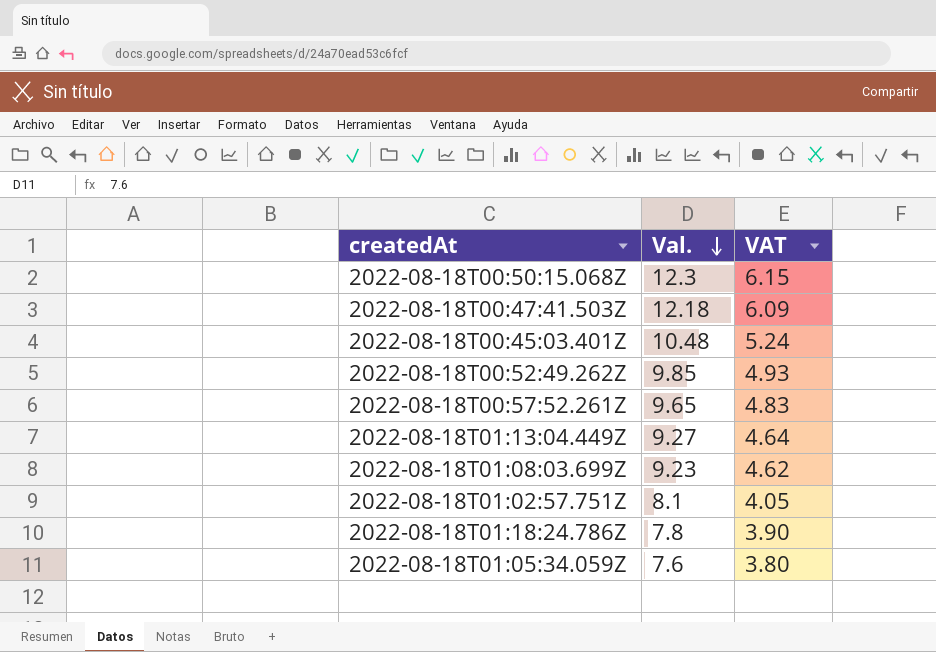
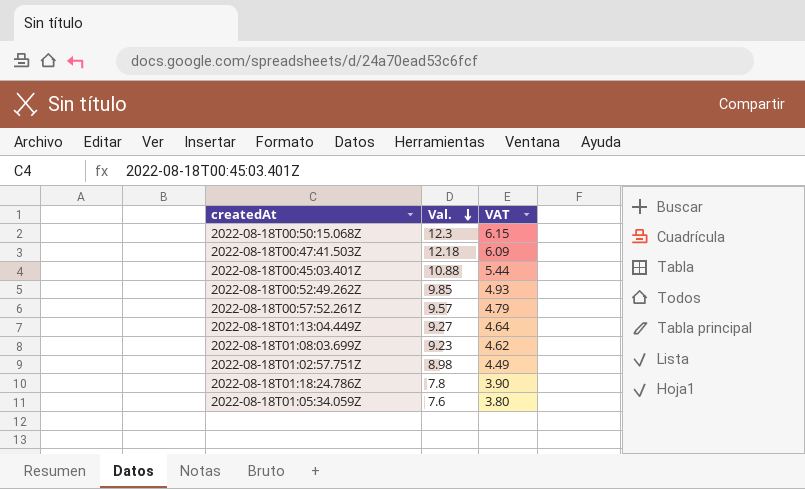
2022-08-18T00:45:03.401Z | Val.: 10.48 -> 10.88
2022-08-18T00:45:03.401Z | VAT: 5.24 -> 5.44
2022-08-18T00:57:52.261Z | Val.: 9.65 -> 9.57
2022-08-18T00:57:52.261Z | VAT: 4.83 -> 4.79
2022-08-18T01:02:57.751Z | Val.: 8.1 -> 8.98
2022-08-18T01:02:57.751Z | VAT: 4.05 -> 4.49

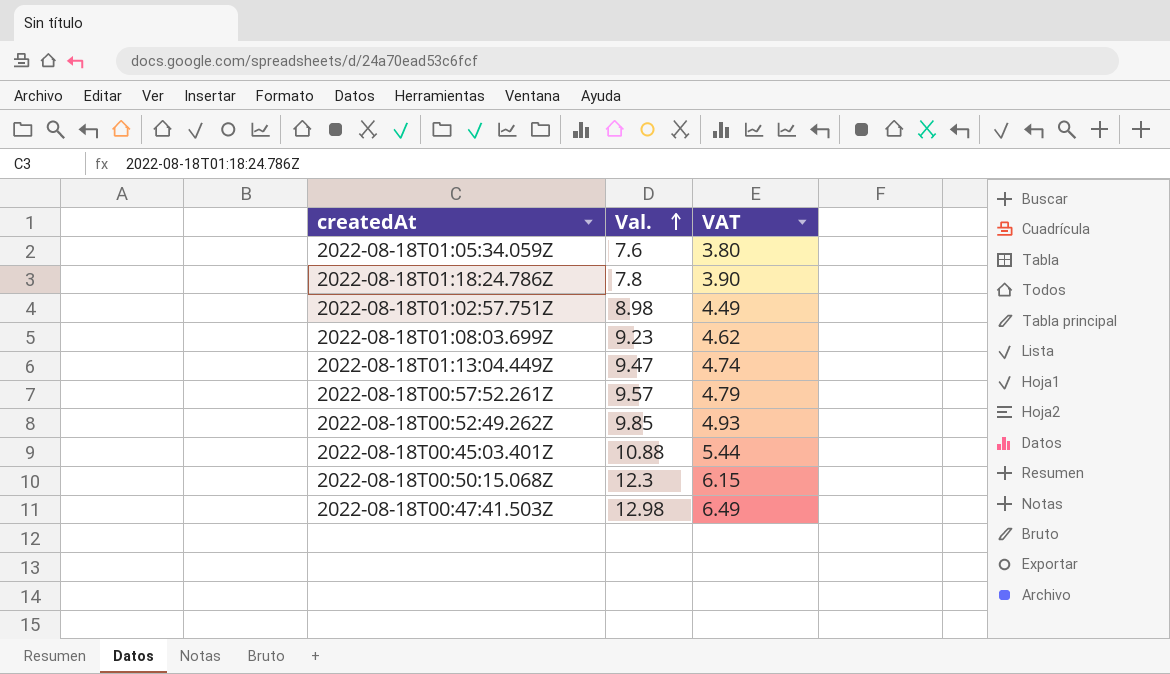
row order: Val. descending -> Val. ascending
2022-08-18T01:13:04.449Z | Val.: 9.27 -> 9.47
2022-08-18T01:13:04.449Z | VAT: 4.64 -> 4.74
2022-08-18T00:47:41.503Z | Val.: 12.18 -> 12.98
2022-08-18T00:47:41.503Z | VAT: 6.09 -> 6.49

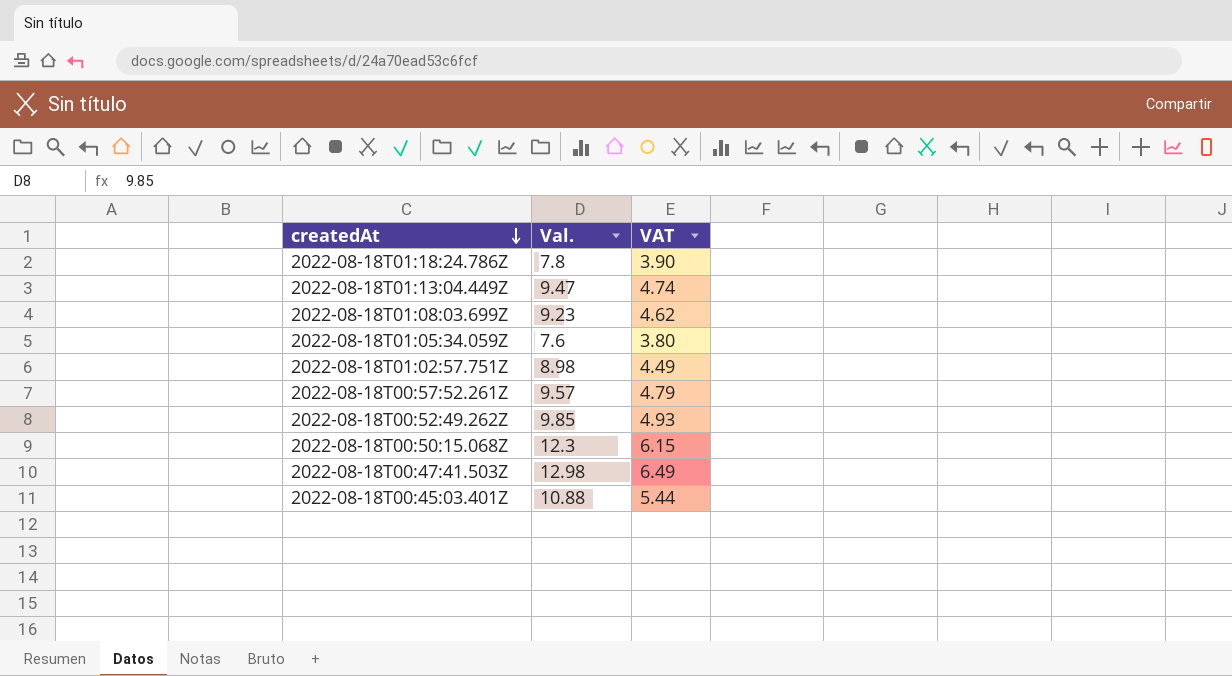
row order: Val. ascending -> createdAt descending

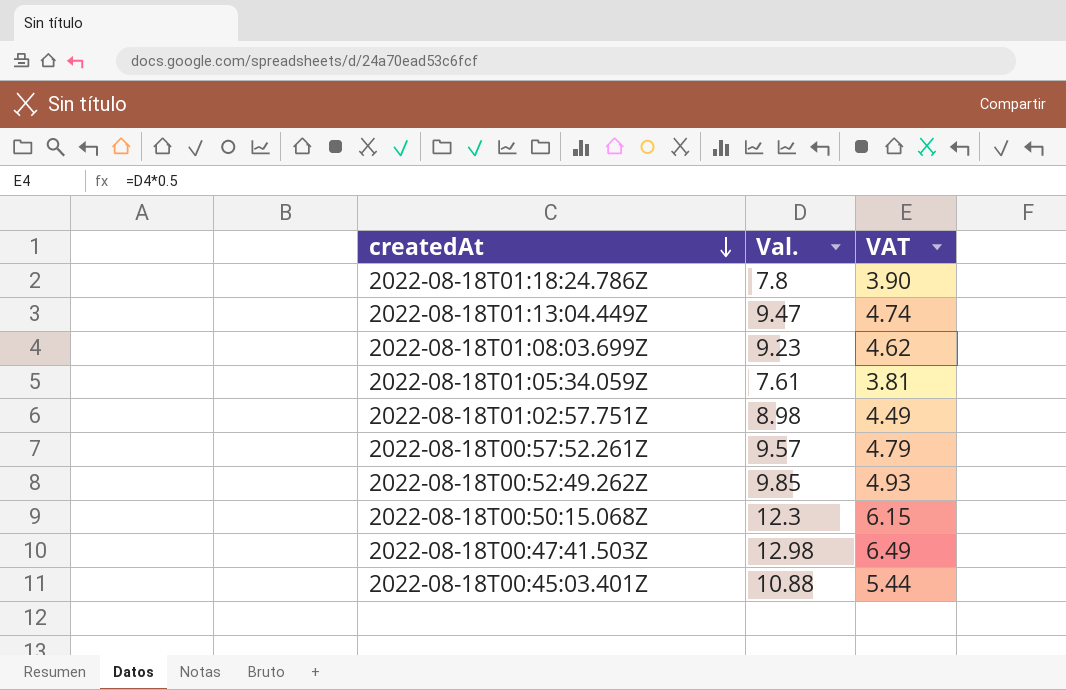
2022-08-18T01:05:34.059Z | Val.: 7.6 -> 7.61
2022-08-18T01:05:34.059Z | VAT: 3.80 -> 3.81

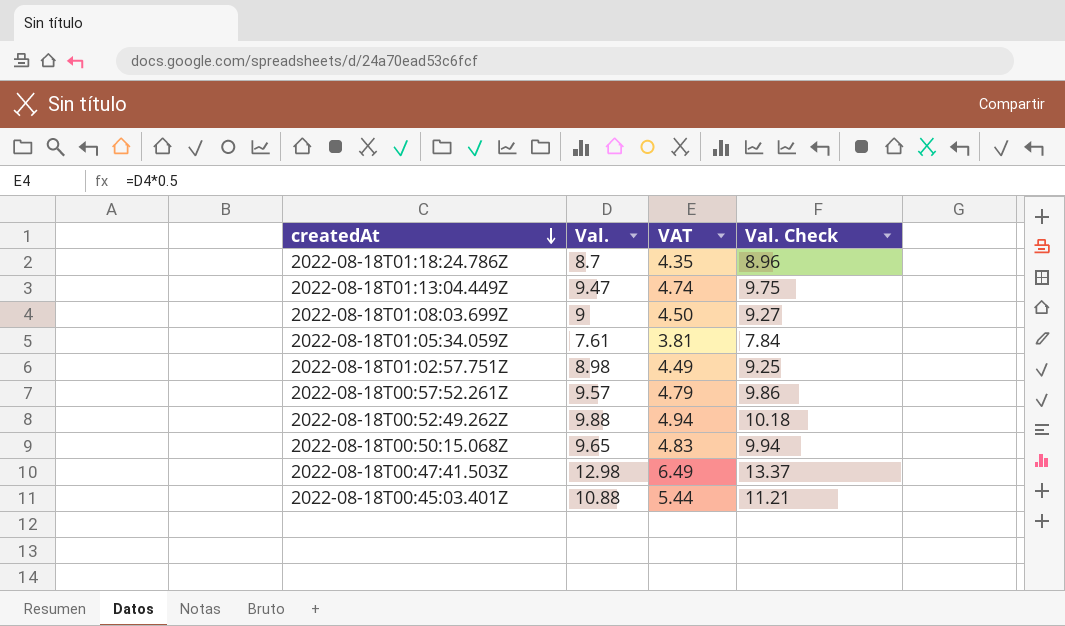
column Val. Check | formula: none -> [Val.] * 1.03
2022-08-18T01:18:24.786Z | Val.: 7.8 -> 8.7
2022-08-18T01:18:24.786Z | VAT: 3.90 -> 4.35
2022-08-18T01:08:03.699Z | Val.: 9.23 -> 9
2022-08-18T01:08:03.699Z | VAT: 4.62 -> 4.50
2022-08-18T00:52:49.262Z | Val.: 9.85 -> 9.88
2022-08-18T00:52:49.262Z | VAT: 4.93 -> 4.94
2022-08-18T00:50:15.068Z | Val.: 12.3 -> 9.65
2022-08-18T00:50:15.068Z | VAT: 6.15 -> 4.83

